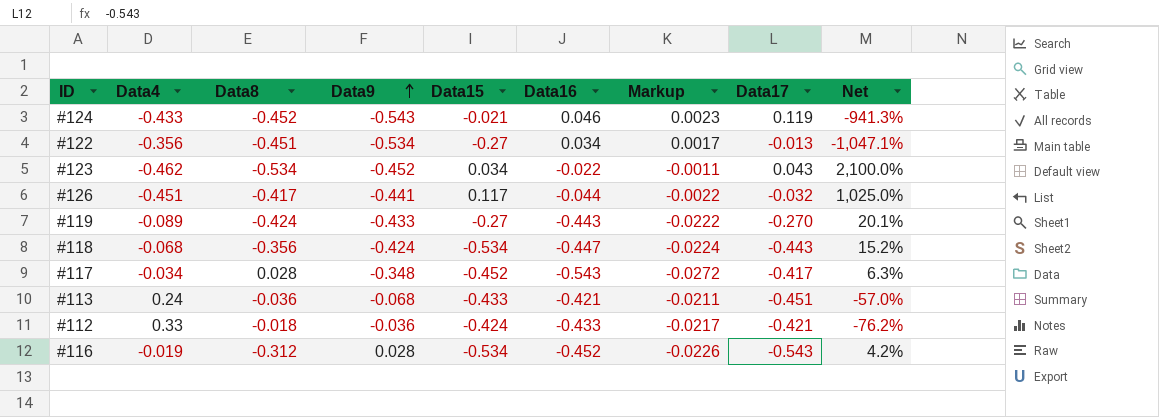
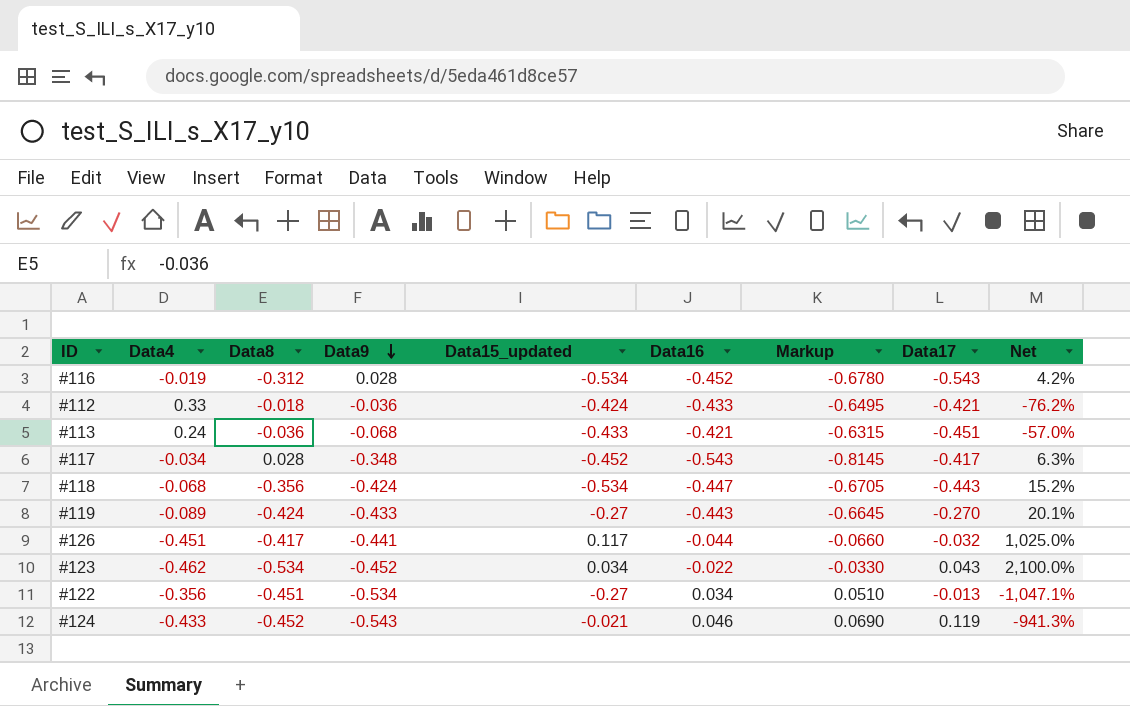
row order: Data9 ascending -> Data9 descending
column name: Data15 -> Data15_updated
column Markup | formula: [Data16] * 0.05 -> [Data16] * 1.5

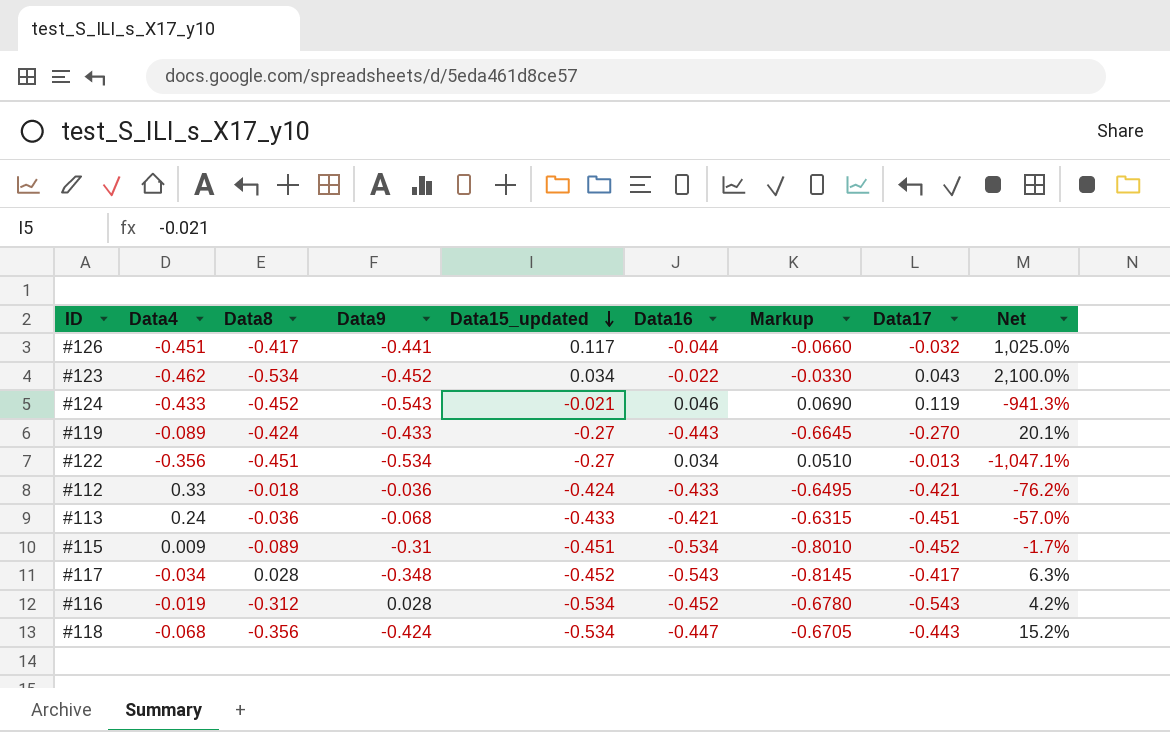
row order: Data9 descending -> Data15_updated descending
row #115: none -> 0.009 | -0.089 | -0.31 | -0.451 | -0.534 | -0.8010 | -0.452 | -1.7%

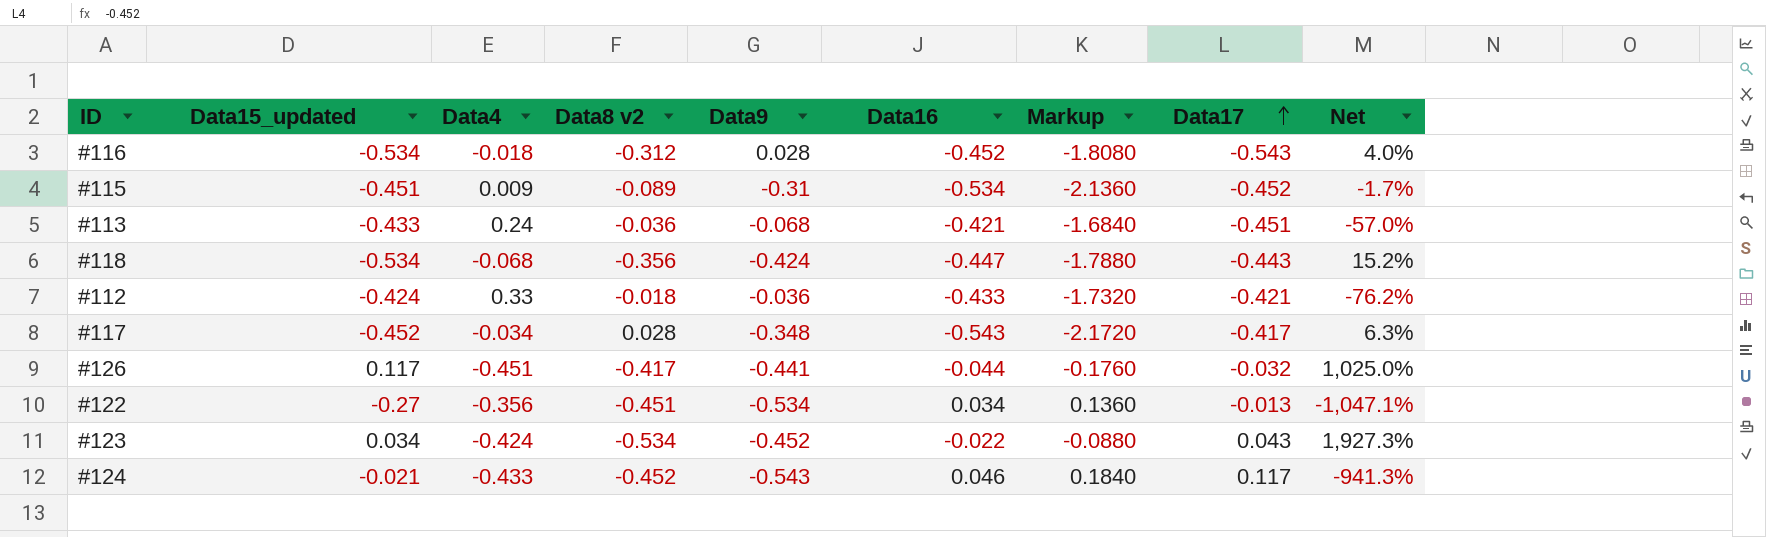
row order: Data15_updated descending -> Data17 ascending
column Data15_updated | position: 5 -> 2
column name: Data8 -> Data8 v2
column Markup | formula: [Data16] * 1.5 -> [Data16] * 4
row #119: -0.089 | -0.424 | -0.433 | -0.27 | -0.443 | -0.6645 | -0.270 | 20.1% -> none
#116 | Data4: -0.019 -> -0.018
#116 | Net: 4.2% -> 4.0%
#123 | Data4: -0.462 -> -0.424
#123 | Net: 2,100.0% -> 1,927.3%
#124 | Data17: 0.119 -> 0.117

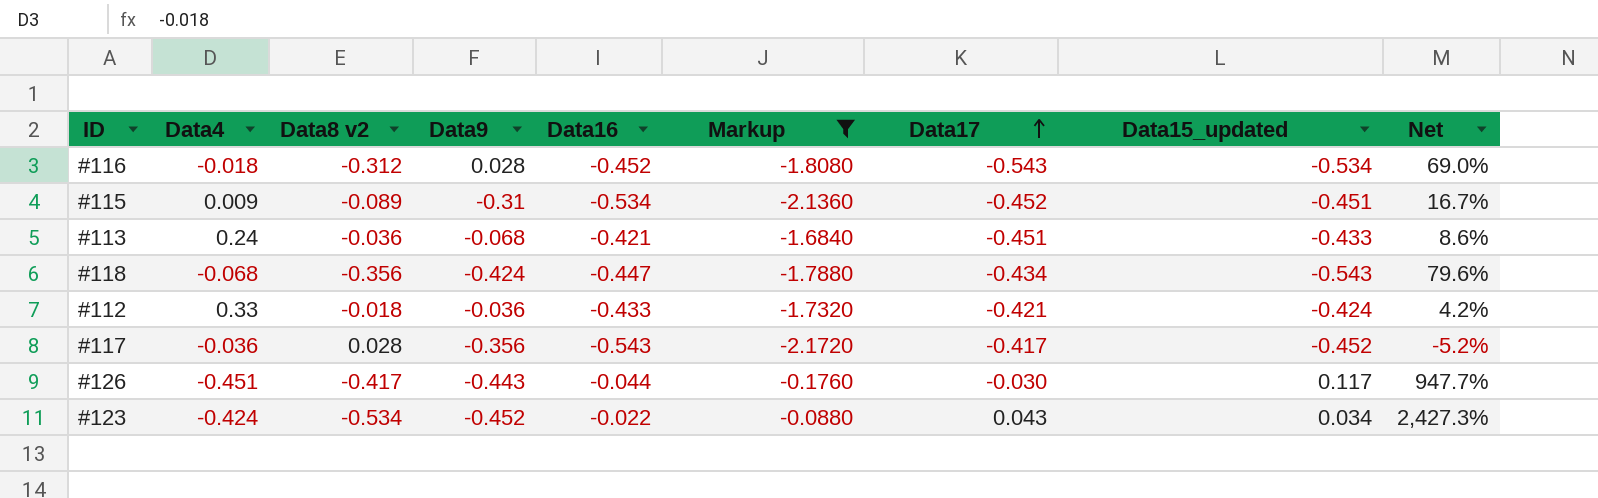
filter: none -> Markup <= -0.0880
column Data15_updated | position: 2 -> 8
column Net | formula: [Data4] / [Data16] -> [Data8 v2] / [Data16]
#118 | Data17: -0.443 -> -0.434
#118 | Data15_updated: -0.534 -> -0.543
#117 | Data4: -0.034 -> -0.036
#117 | Data9: -0.348 -> -0.356
#126 | Data9: -0.441 -> -0.443
#126 | Data17: -0.032 -> -0.030

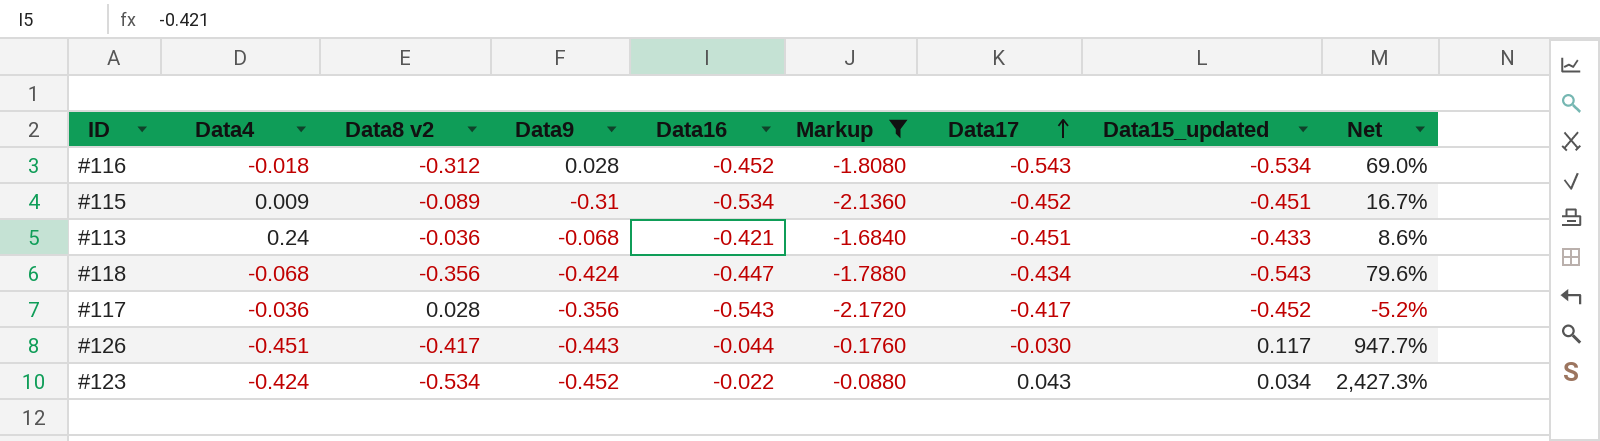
row #112: 0.33 | -0.018 | -0.036 | -0.433 | -1.7320 | -0.421 | -0.424 | 4.2% -> none

